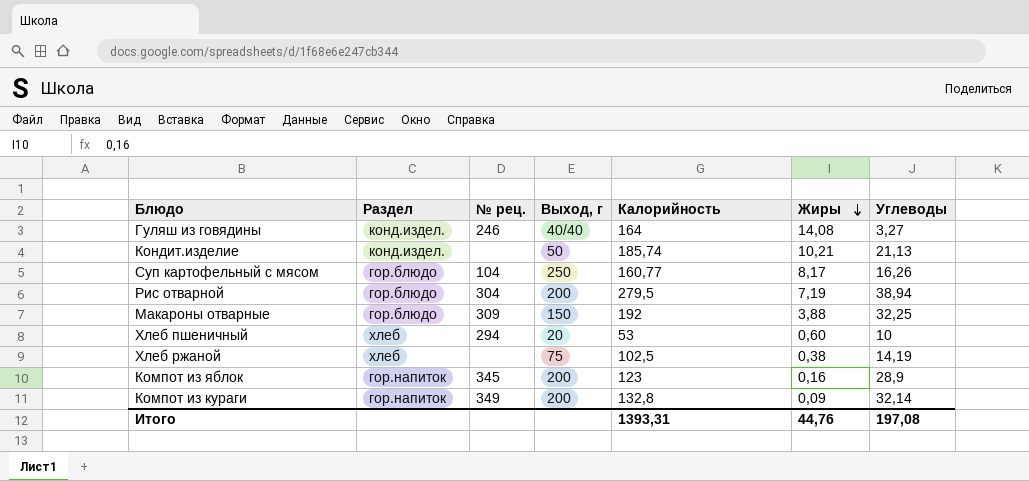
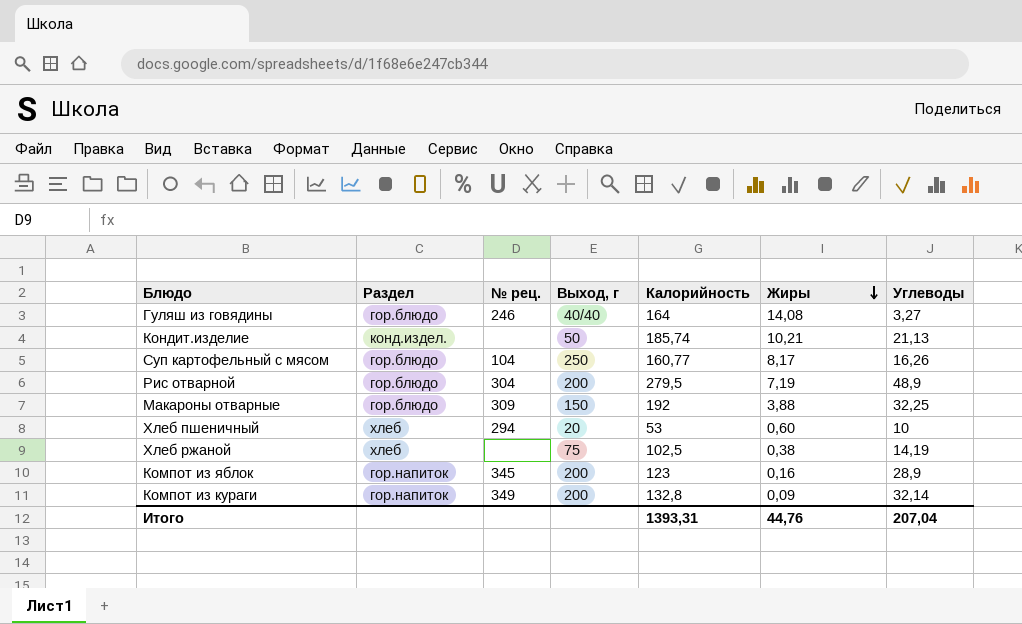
Гуляш из говядины | Раздел: конд.издел. -> гор.блюдо
Рис отварной | Углеводы: 38,94 -> 48,9
Итого | Углеводы: 197,08 -> 207,04

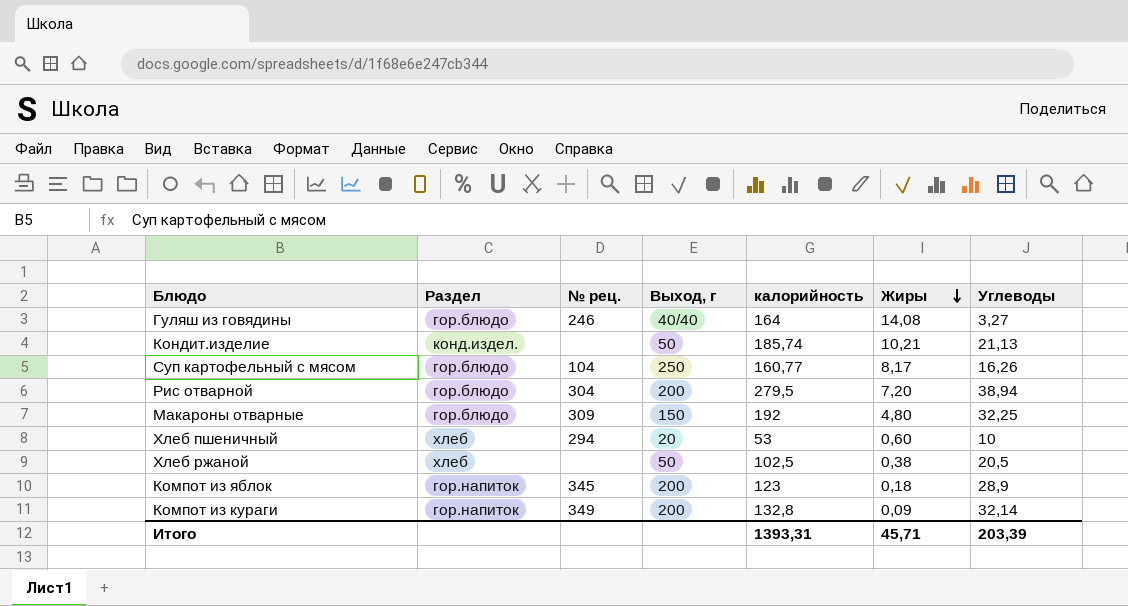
column name: Калорийность -> калорийность
Рис отварной | Жиры: 7,19 -> 7,20
Рис отварной | Углеводы: 48,9 -> 38,94
Макароны отварные | Жиры: 3,88 -> 4,80
Хлеб ржаной | Выход, г: 75 -> 50
Хлеб ржаной | Углеводы: 14,19 -> 20,5
Компот из яблок | Жиры: 0,16 -> 0,18
Итого | Жиры: 44,76 -> 45,71
Итого | Углеводы: 207,04 -> 203,39

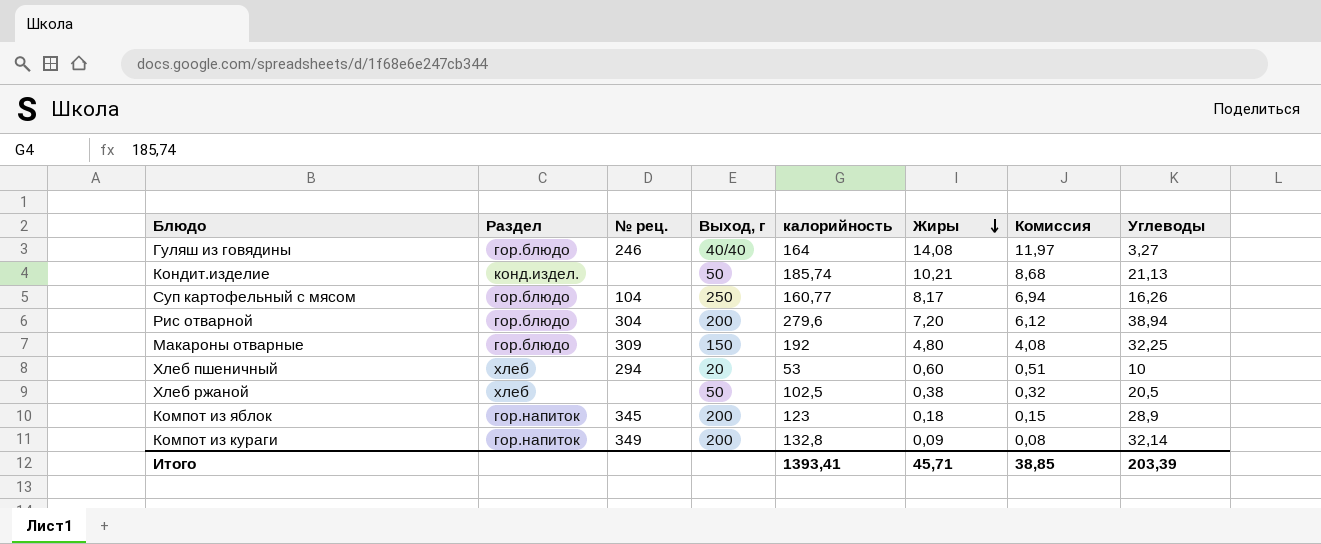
column Комиссия | formula: none -> [Жиры] * 0,85
Рис отварной | калорийность: 279,5 -> 279,6
Итого | калорийность: 1393,31 -> 1393,41

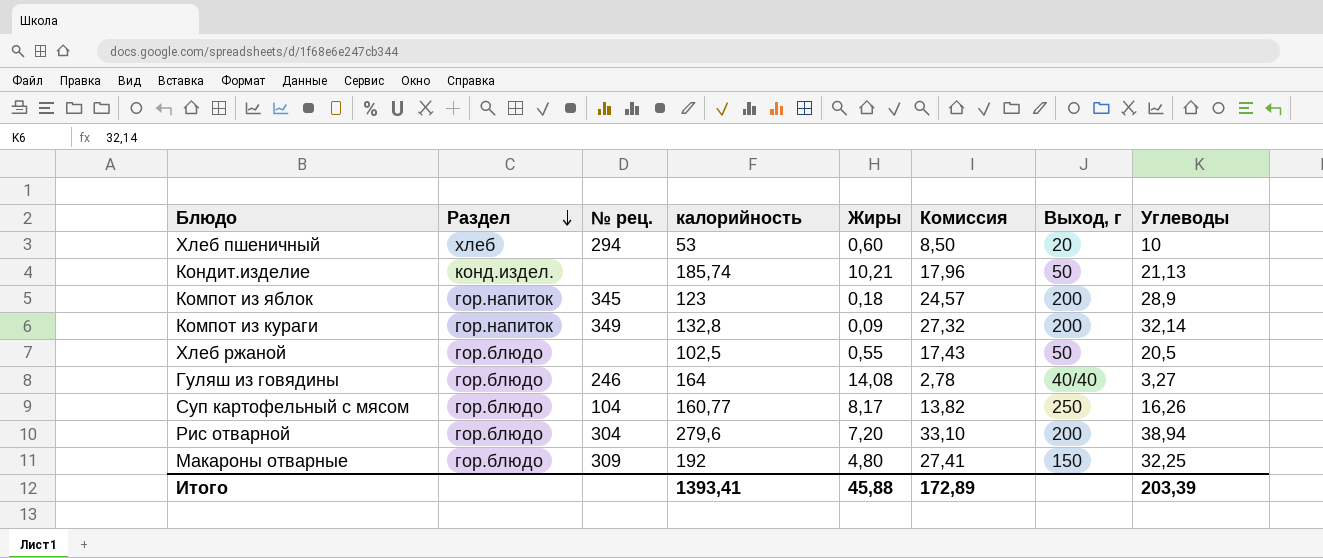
row order: Жиры descending -> Раздел descending
column Комиссия | formula: [Жиры] * 0,85 -> [Углеводы] * 0,85
column Выход, г | position: 4 -> 7
Хлеб ржаной | Раздел: хлеб -> гор.блюдо
Хлеб ржаной | Жиры: 0,38 -> 0,55
Итого | Жиры: 45,71 -> 45,88
Итого | Комиссия: 38,85 -> 172,89

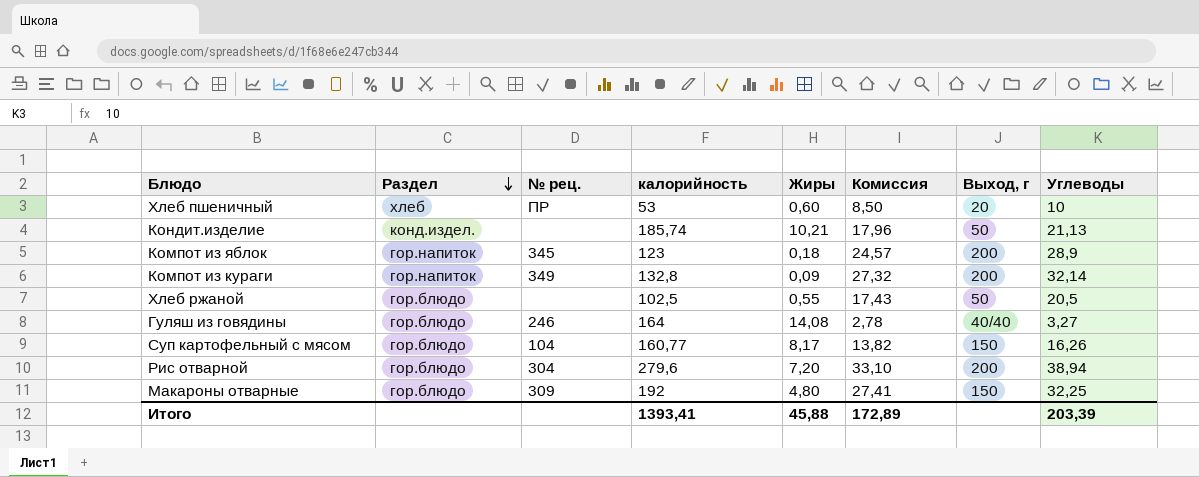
Хлеб пшеничный | № рец.: 294 -> ПР
Суп картофельный с мясом | Выход, г: 250 -> 150

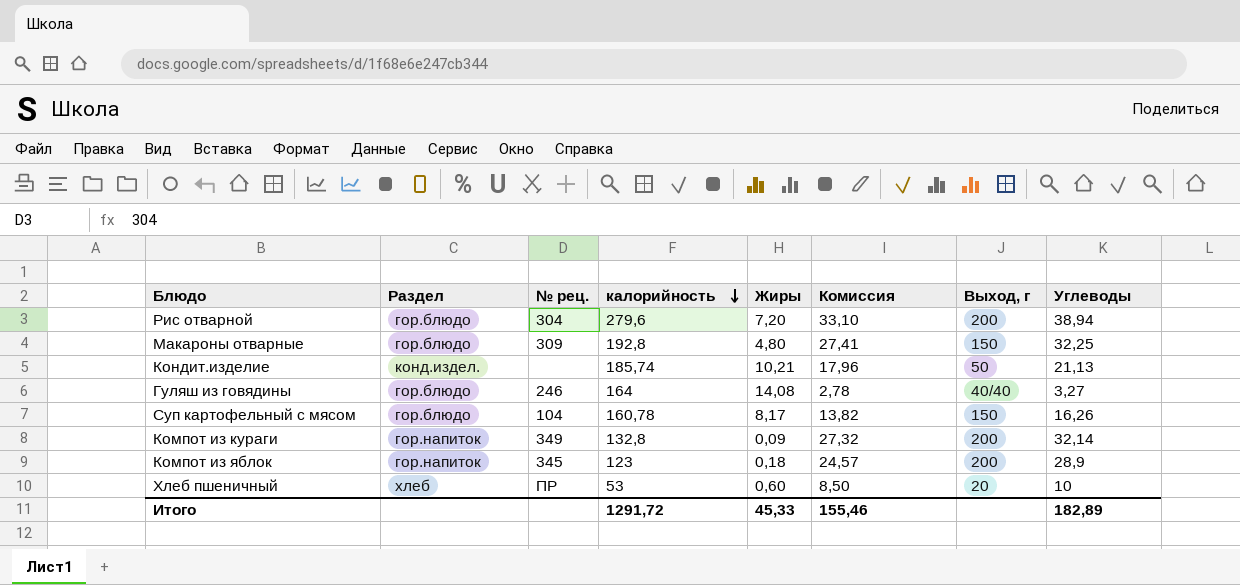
row order: Раздел descending -> калорийность descending
row Хлеб ржаной: гор.блюдо | none | 102,5 | 0,55 | 17,43 | 50 | 20,5 -> none
Макароны отварные | калорийность: 192 -> 192,8
Суп картофельный с мясом | калорийность: 160,77 -> 160,78
Итого | калорийность: 1393,41 -> 1291,72
Итого | Жиры: 45,88 -> 45,33
Итого | Комиссия: 172,89 -> 155,46
Итого | Углеводы: 203,39 -> 182,89

